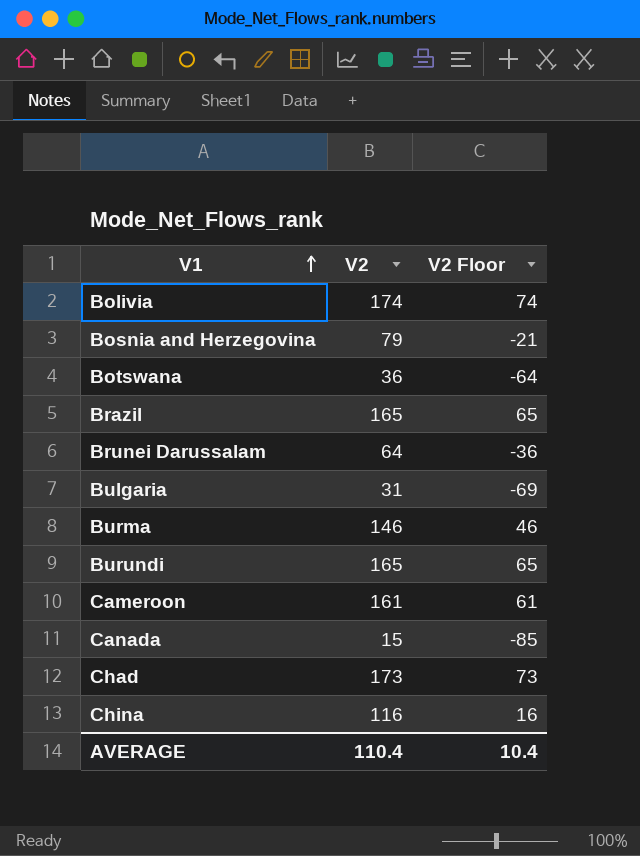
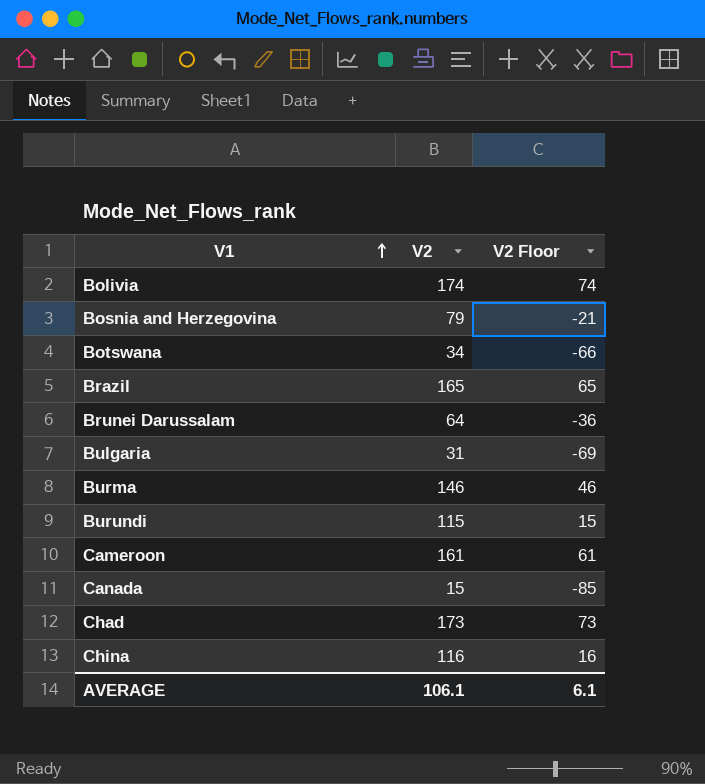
Botswana | V2: 36 -> 34
Botswana | V2 Floor: -64 -> -66
Burundi | V2: 165 -> 115
Burundi | V2 Floor: 65 -> 15
AVERAGE | V2: 110.4 -> 106.1
AVERAGE | V2 Floor: 10.4 -> 6.1

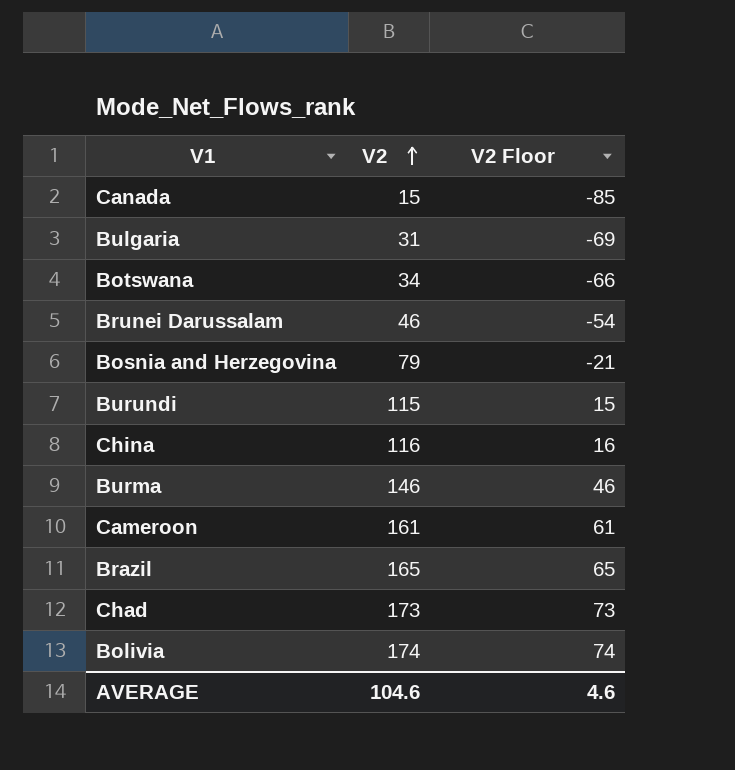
row order: V1 ascending -> V2 ascending
Brunei Darussalam | V2: 64 -> 46
Brunei Darussalam | V2 Floor: -36 -> -54
AVERAGE | V2: 106.1 -> 104.6
AVERAGE | V2 Floor: 6.1 -> 4.6

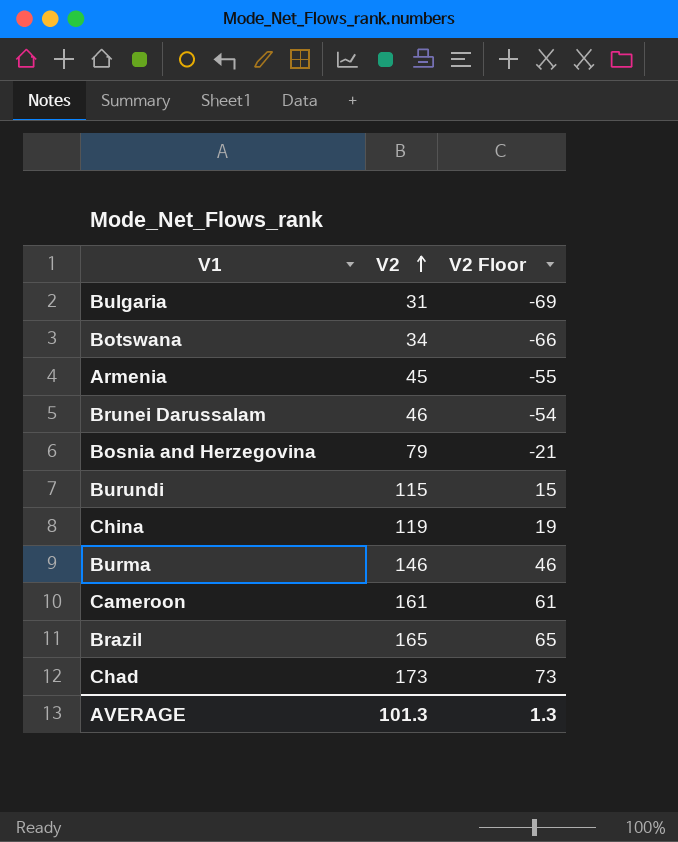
row Canada: 15 | -85 -> none
row Bolivia: 174 | 74 -> none
row Armenia: none -> 45 | -55
China | V2: 116 -> 119
China | V2 Floor: 16 -> 19
AVERAGE | V2: 104.6 -> 101.3
AVERAGE | V2 Floor: 4.6 -> 1.3

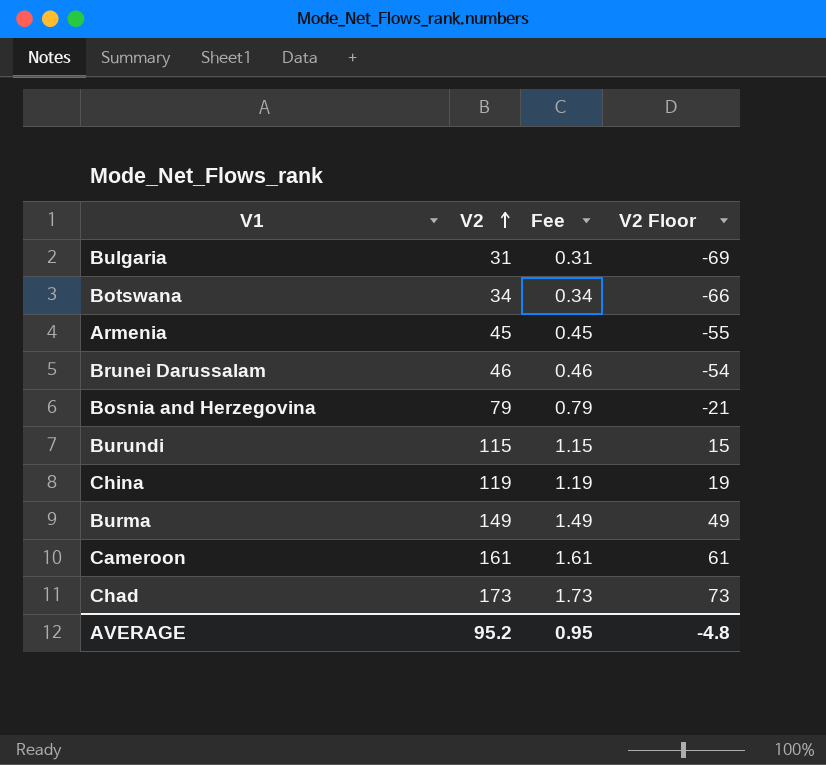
column Fee | formula: none -> [V2] * 0.01
row Brazil: 165 | 65 -> none
Burma | V2: 146 -> 149
Burma | V2 Floor: 46 -> 49
AVERAGE | V2: 101.3 -> 95.2
AVERAGE | V2 Floor: 1.3 -> -4.8

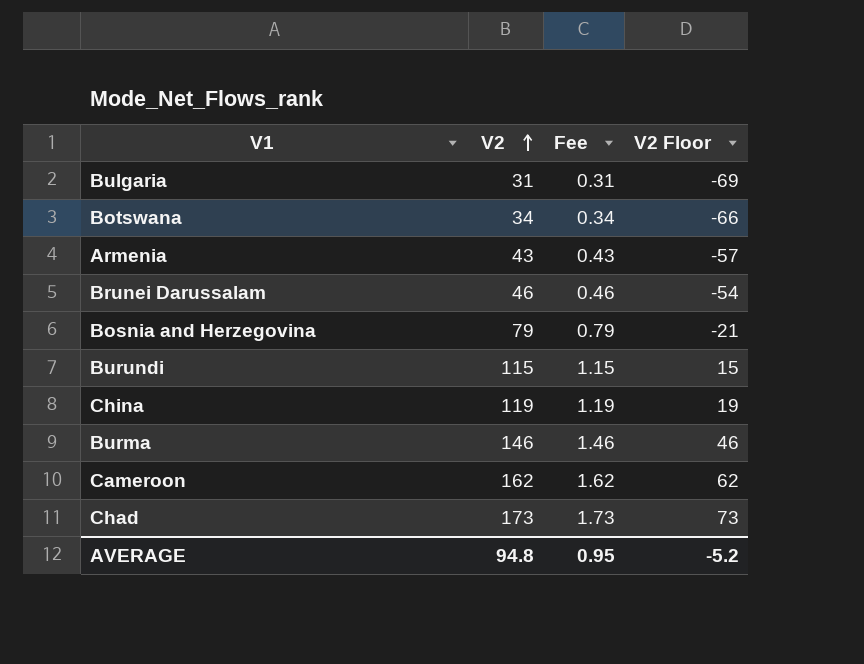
Armenia | V2: 45 -> 43
Armenia | Fee: 0.45 -> 0.43
Armenia | V2 Floor: -55 -> -57
Burma | V2: 149 -> 146
Burma | Fee: 1.49 -> 1.46
Burma | V2 Floor: 49 -> 46
Cameroon | V2: 161 -> 162
Cameroon | Fee: 1.61 -> 1.62
Cameroon | V2 Floor: 61 -> 62
AVERAGE | V2: 95.2 -> 94.8
AVERAGE | V2 Floor: -4.8 -> -5.2

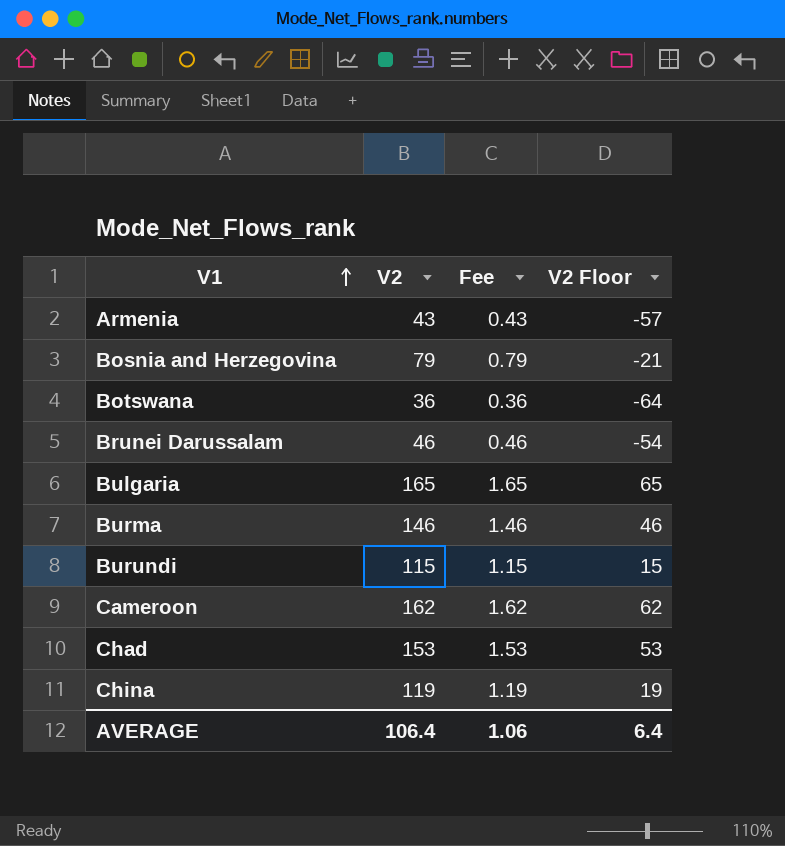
row order: V2 ascending -> V1 ascending
Botswana | V2: 34 -> 36
Botswana | Fee: 0.34 -> 0.36
Botswana | V2 Floor: -66 -> -64
Bulgaria | V2: 31 -> 165
Bulgaria | Fee: 0.31 -> 1.65
Bulgaria | V2 Floor: -69 -> 65
Chad | V2: 173 -> 153
Chad | Fee: 1.73 -> 1.53
Chad | V2 Floor: 73 -> 53
AVERAGE | V2: 94.8 -> 106.4
AVERAGE | Fee: 0.95 -> 1.06
AVERAGE | V2 Floor: -5.2 -> 6.4

